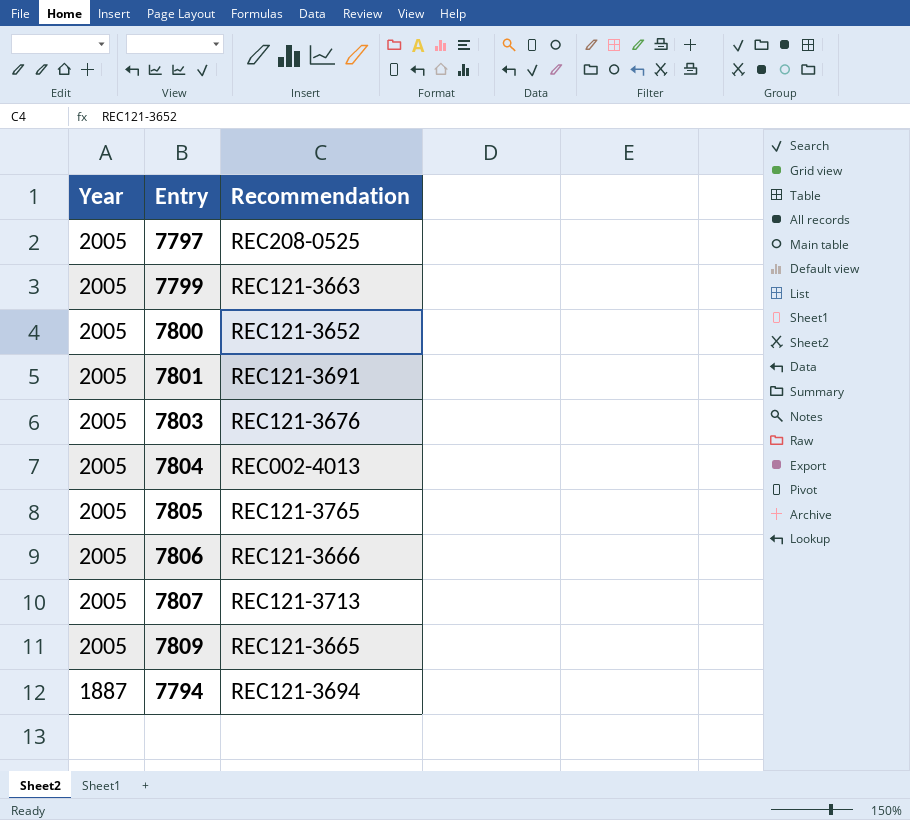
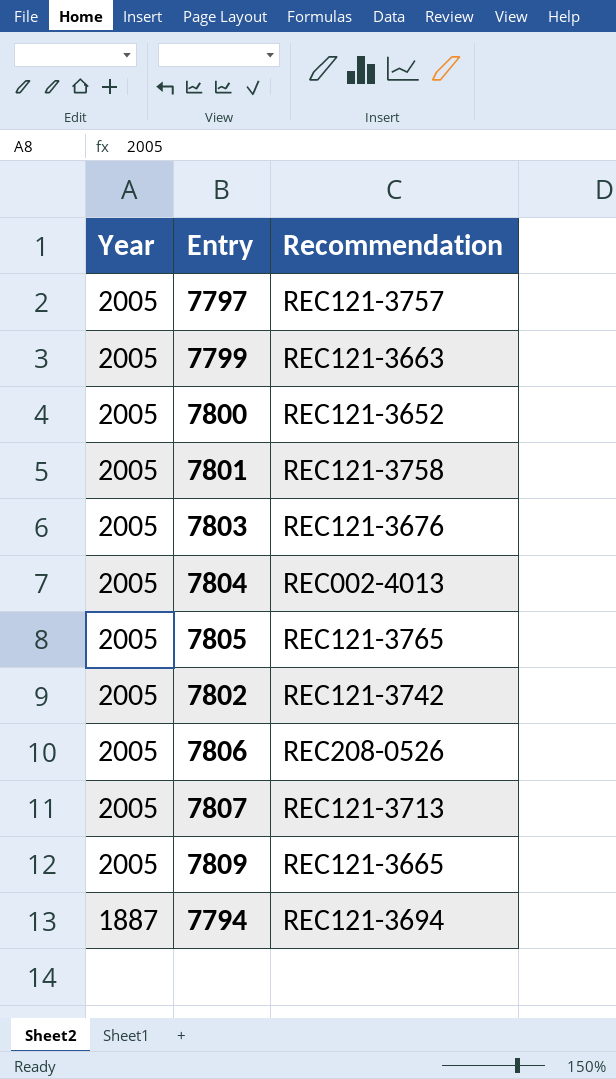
7797 | Recommendation: REC208-0525 -> REC121-3757
7801 | Recommendation: REC121-3691 -> REC121-3758
row 7802: none -> 2005 | REC121-3742
7806 | Recommendation: REC121-3666 -> REC208-0526

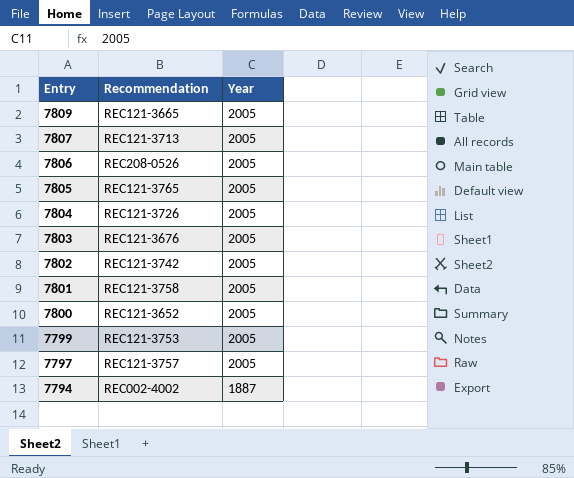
row order: Year descending -> Entry descending
column Year | position: 1 -> 3
7804 | Recommendation: REC002-4013 -> REC121-3726
7799 | Recommendation: REC121-3663 -> REC121-3753
7794 | Recommendation: REC121-3694 -> REC002-4002

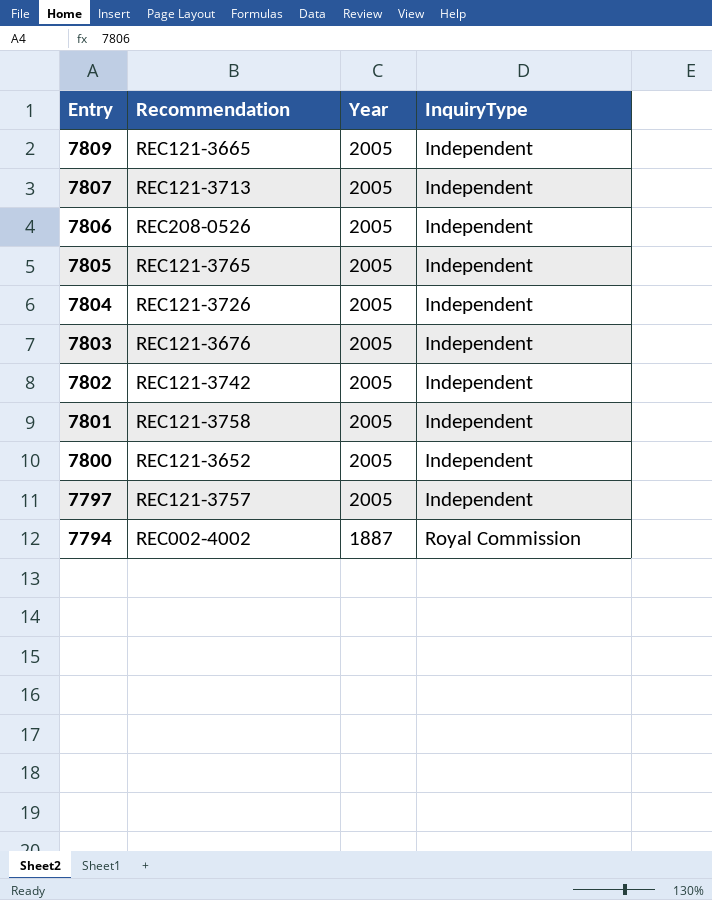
column InquiryType | position: none -> 4
row 7799: REC121-3753 | 2005 -> none

